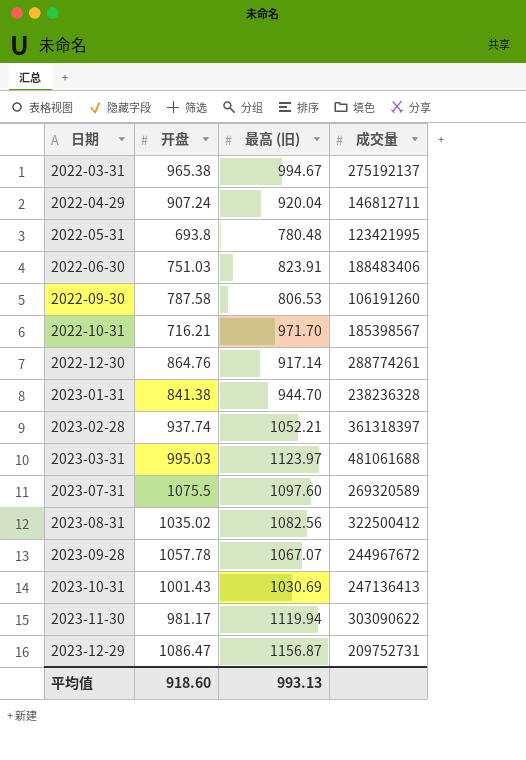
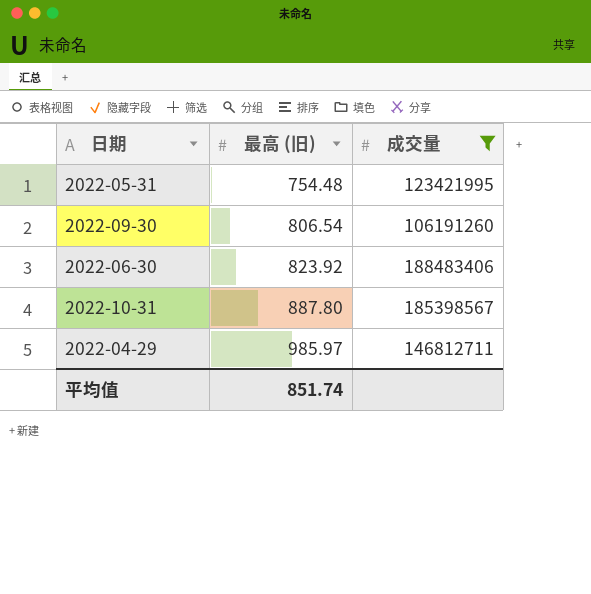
filter: none -> 成交量 <= 188483406
row order: 日期 ascending -> 最高 (旧) ascending
column 开盘 | position: 2 -> none
2022-05-31 | 最高 (旧): 780.48 -> 754.48
2022-09-30 | 最高 (旧): 806.53 -> 806.54
2022-06-30 | 最高 (旧): 823.91 -> 823.92
2022-10-31 | 最高 (旧): 971.70 -> 887.80
2022-04-29 | 最高 (旧): 920.04 -> 985.97
平均值 | 最高 (旧): 993.13 -> 851.74

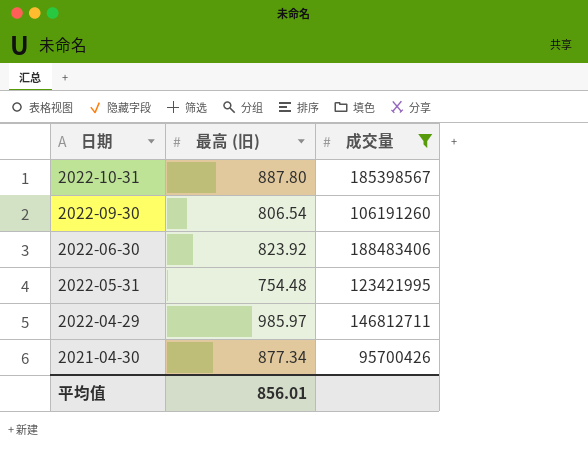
row order: 最高 (旧) ascending -> 日期 descending
row 2021-04-30: none -> 877.34 | 95700426
平均值 | 最高 (旧): 851.74 -> 856.01

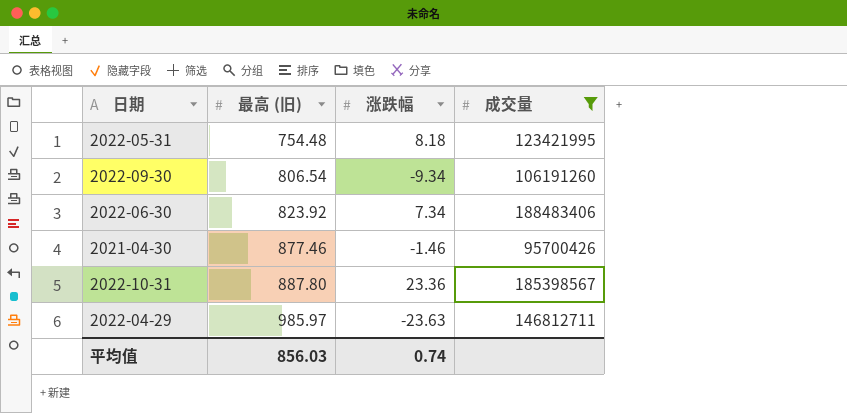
row order: 日期 descending -> 最高 (旧) ascending
column 涨跌幅 | position: none -> 3
2021-04-30 | 最高 (旧): 877.34 -> 877.46
平均值 | 最高 (旧): 856.01 -> 856.03

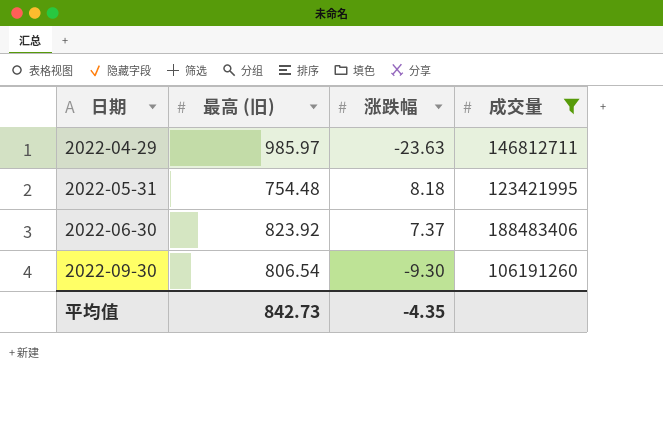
row order: 最高 (旧) ascending -> 日期 ascending
row 2021-04-30: 877.46 | -1.46 | 95700426 -> none
row 2022-10-31: 887.80 | 23.36 | 185398567 -> none
2022-06-30 | 涨跌幅: 7.34 -> 7.37
2022-09-30 | 涨跌幅: -9.34 -> -9.30
平均值 | 最高 (旧): 856.03 -> 842.73
平均值 | 涨跌幅: 0.74 -> -4.35

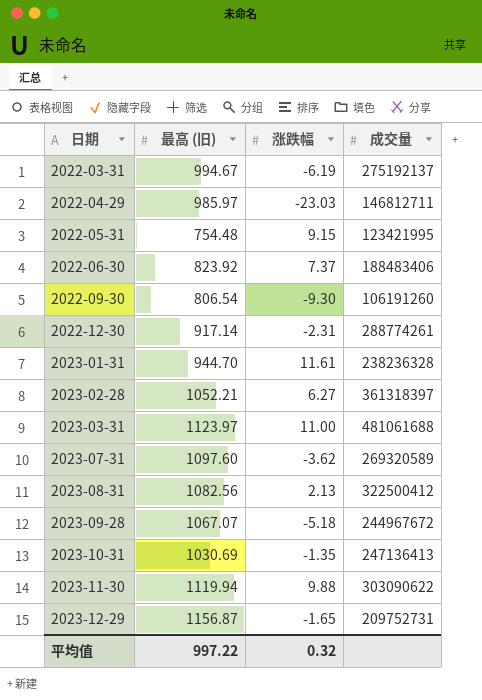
filter: 成交量 <= 188483406 -> none
2022-04-29 | 涨跌幅: -23.63 -> -23.03
2022-05-31 | 涨跌幅: 8.18 -> 9.15
平均值 | 最高 (旧): 842.73 -> 997.22
平均值 | 涨跌幅: -4.35 -> 0.32

